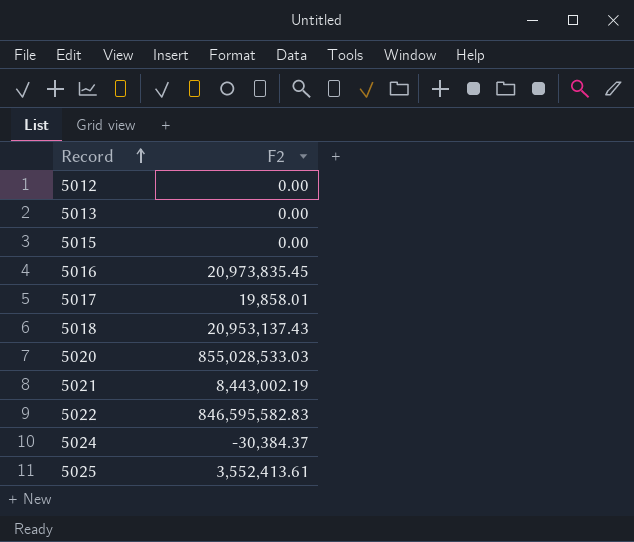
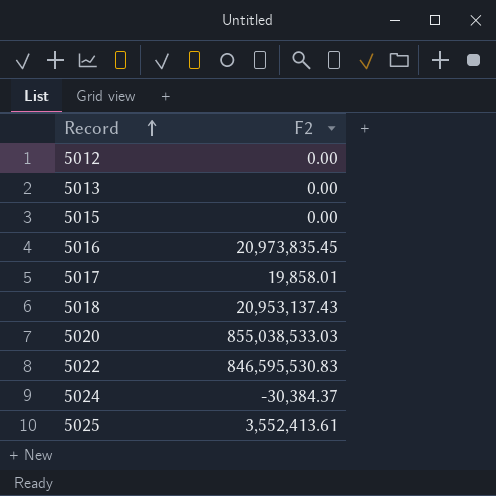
row 5021: 8,443,002.19 -> none
5020 | F2: 855,028,533.03 -> 855,038,533.03
5022 | F2: 846,595,582.83 -> 846,595,530.83

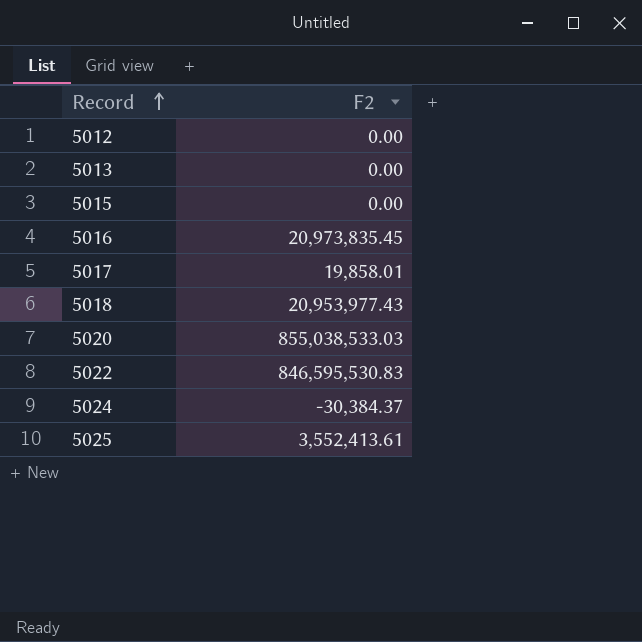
5018 | F2: 20,953,137.43 -> 20,953,977.43

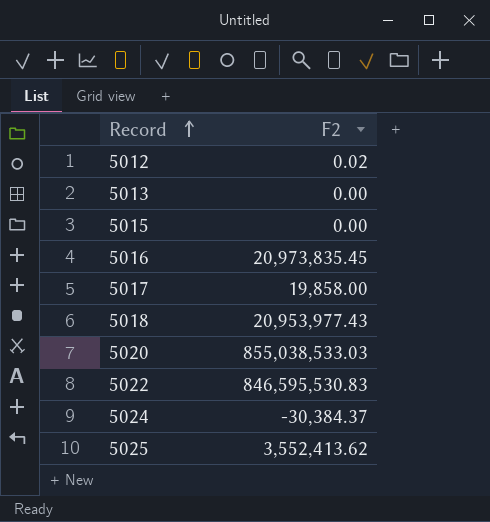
5012 | F2: 0.00 -> 0.02
5017 | F2: 19,858.01 -> 19,858.00
5025 | F2: 3,552,413.61 -> 3,552,413.62

